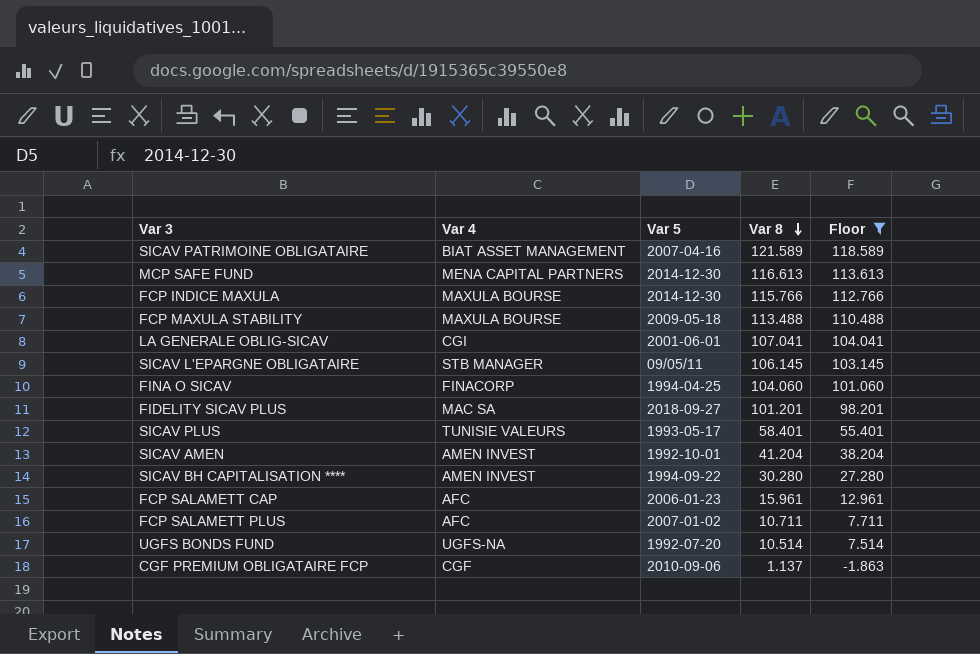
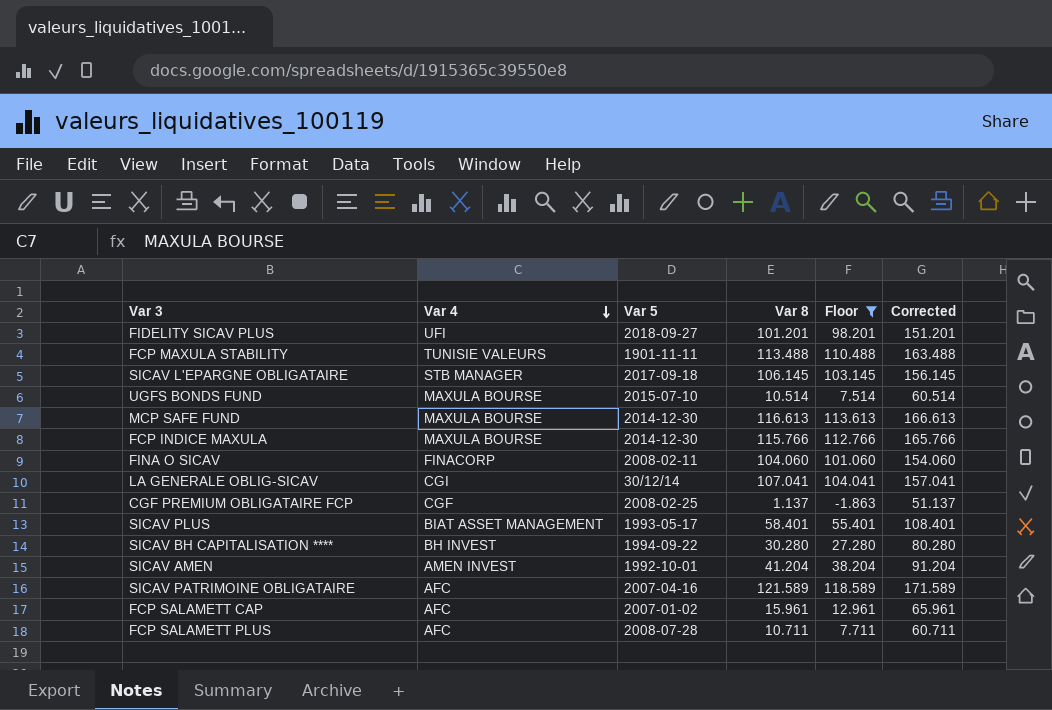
row order: Var 8 descending -> Var 4 descending
column Corrected | formula: none -> [Var 8] + 50
FIDELITY SICAV PLUS | Var 4: MAC SA -> UFI
FCP MAXULA STABILITY | Var 4: MAXULA BOURSE -> TUNISIE VALEURS
FCP MAXULA STABILITY | Var 5: 2009-05-18 -> 1901-11-11
SICAV L'EPARGNE OBLIGATAIRE | Var 5: 09/05/11 -> 2017-09-18
UGFS BONDS FUND | Var 4: UGFS-NA -> MAXULA BOURSE
UGFS BONDS FUND | Var 5: 1992-07-20 -> 2015-07-10
MCP SAFE FUND | Var 4: MENA CAPITAL PARTNERS -> MAXULA BOURSE
FINA O SICAV | Var 5: 1994-04-25 -> 2008-02-11
LA GENERALE OBLIG-SICAV | Var 5: 2001-06-01 -> 30/12/14
CGF PREMIUM OBLIGATAIRE FCP | Var 5: 2010-09-06 -> 2008-02-25
SICAV PLUS | Var 4: TUNISIE VALEURS -> BIAT ASSET MANAGEMENT
SICAV BH CAPITALISATION **** | Var 4: AMEN INVEST -> BH INVEST
SICAV PATRIMOINE OBLIGATAIRE | Var 4: BIAT ASSET MANAGEMENT -> AFC
FCP SALAMETT CAP | Var 5: 2006-01-23 -> 2007-01-02
FCP SALAMETT PLUS | Var 5: 2007-01-02 -> 2008-07-28

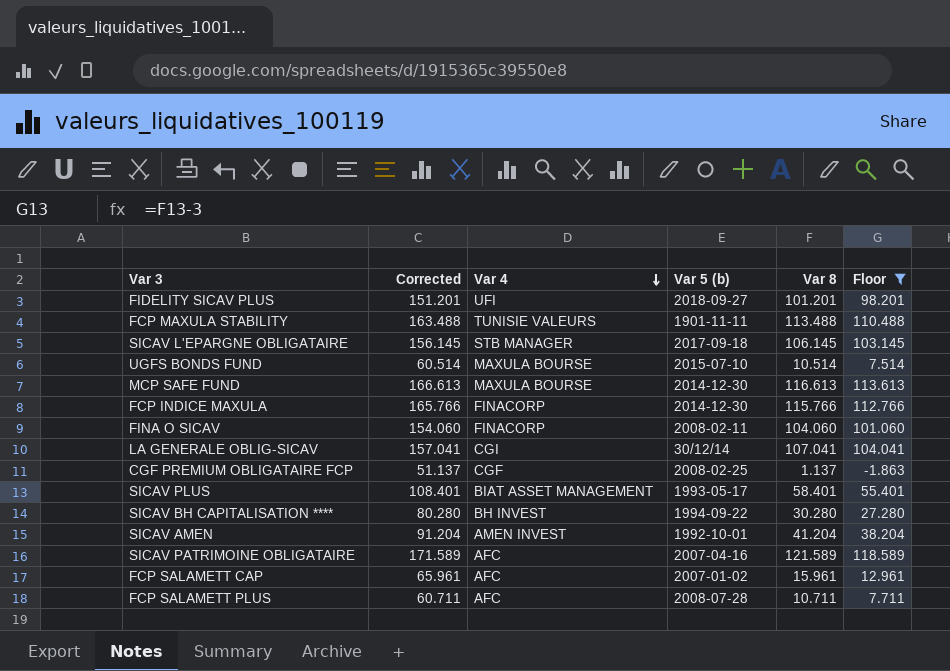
column Corrected | position: 6 -> 2
column name: Var 5 -> Var 5 (b)
FCP INDICE MAXULA | Var 4: MAXULA BOURSE -> FINACORP

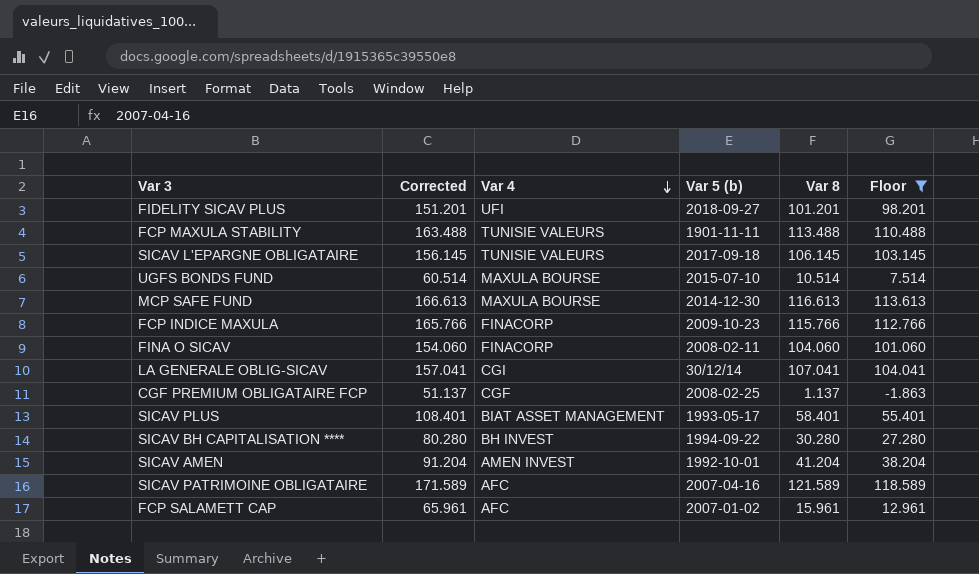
row FCP SALAMETT PLUS: 60.711 | AFC | 2008-07-28 | 10.711 | 7.711 -> none
SICAV L'EPARGNE OBLIGATAIRE | Var 4: STB MANAGER -> TUNISIE VALEURS
FCP INDICE MAXULA | Var 5 (b): 2014-12-30 -> 2009-10-23

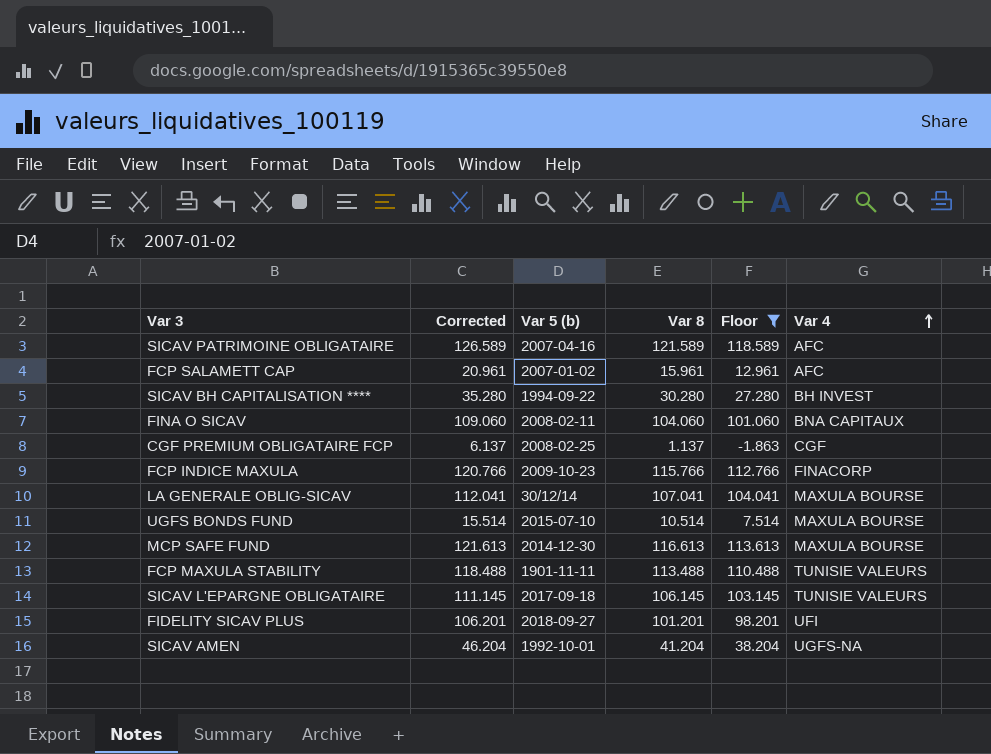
row order: Var 4 descending -> Var 4 ascending
column Corrected | formula: [Var 8] + 50 -> [Var 8] + 5
column Var 4 | position: 3 -> 6
row SICAV PLUS: 108.401 | BIAT ASSET MANAGEMENT | 1993-05-17 | 58.401 | 55.401 -> none
FINA O SICAV | Var 4: FINACORP -> BNA CAPITAUX
LA GENERALE OBLIG-SICAV | Var 4: CGI -> MAXULA BOURSE
SICAV AMEN | Var 4: AMEN INVEST -> UGFS-NA

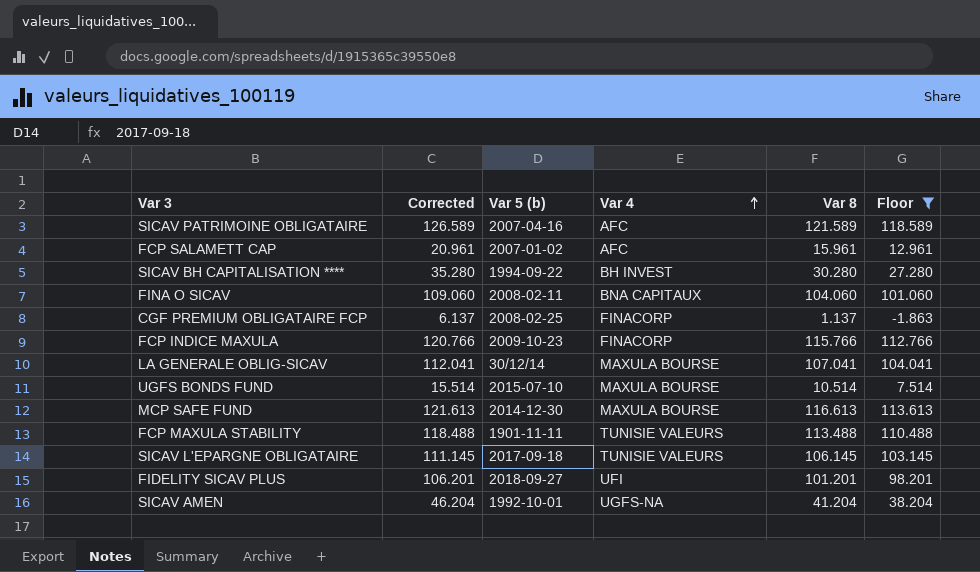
column Var 4 | position: 6 -> 4
CGF PREMIUM OBLIGATAIRE FCP | Var 4: CGF -> FINACORP

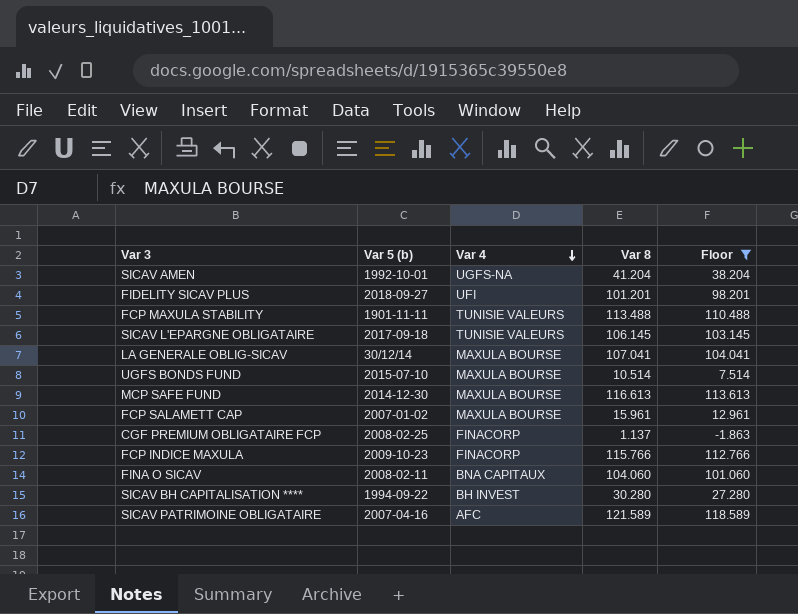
row order: Var 4 ascending -> Var 4 descending
column Corrected | formula: [Var 8] + 5 -> none
FCP SALAMETT CAP | Var 4: AFC -> MAXULA BOURSE

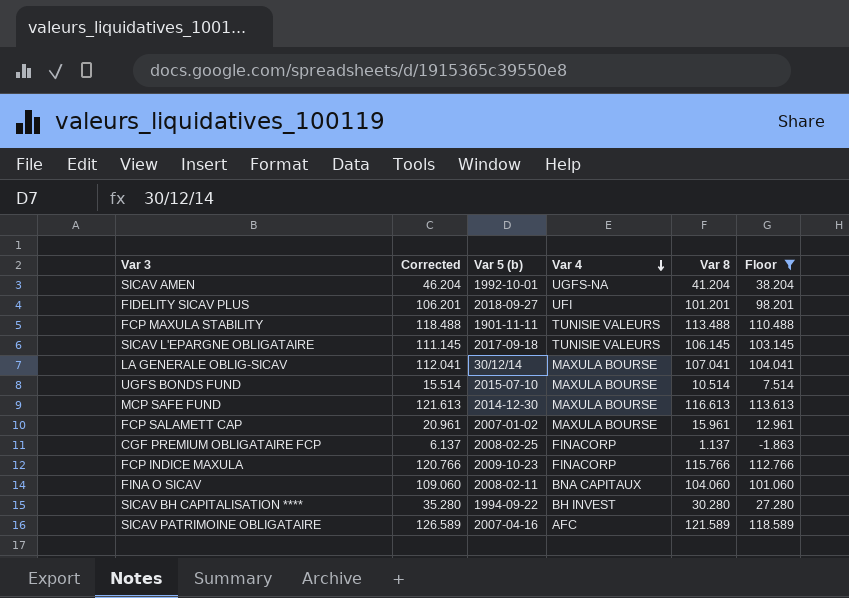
column Corrected | formula: none -> [Var 8] + 5

